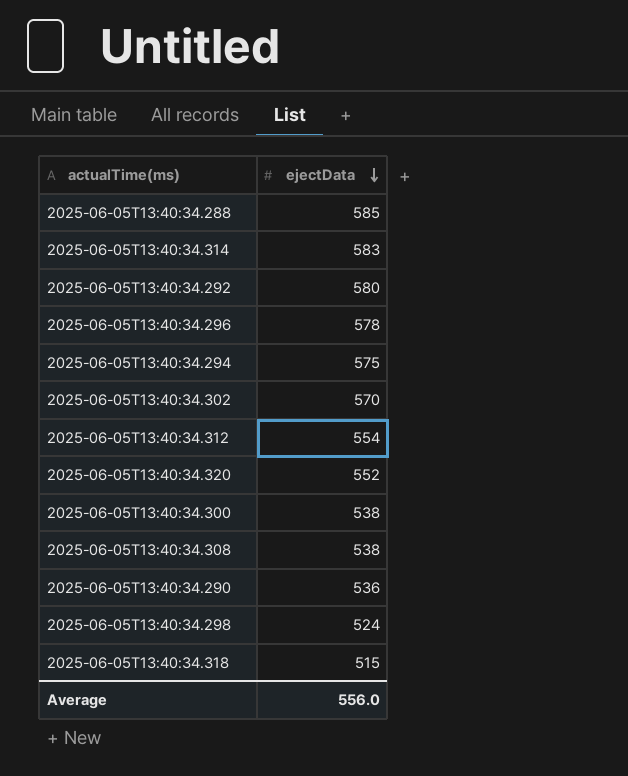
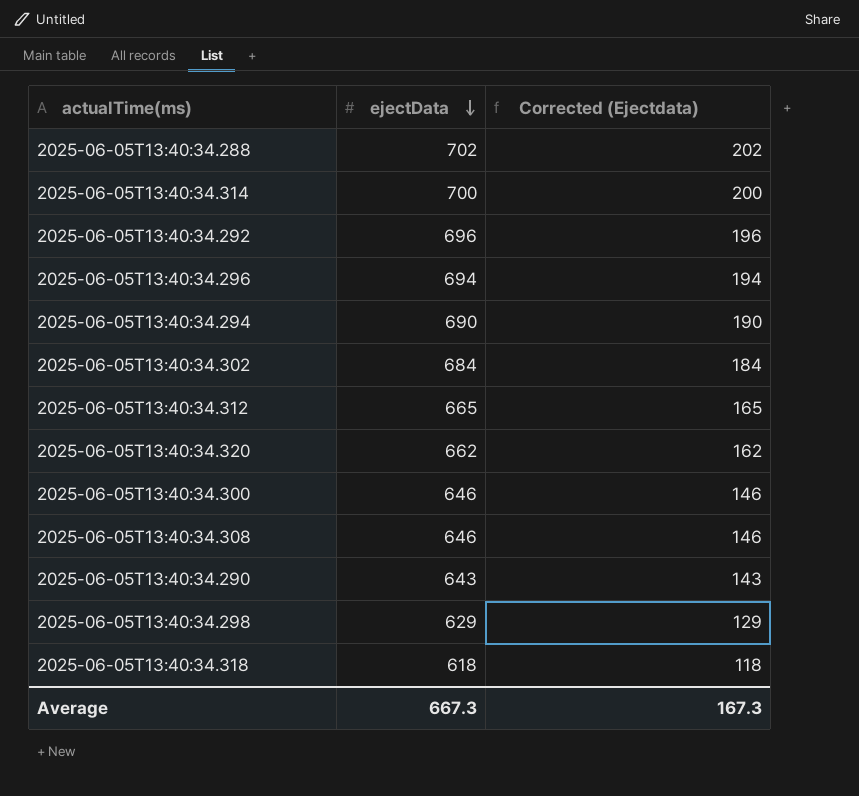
column Corrected (Ejectdata) | formula: none -> [ejectData] - 500
2025-06-05T13:40:34.288 | ejectData: 585 -> 702
2025-06-05T13:40:34.314 | ejectData: 583 -> 700
2025-06-05T13:40:34.292 | ejectData: 580 -> 696
2025-06-05T13:40:34.296 | ejectData: 578 -> 694
2025-06-05T13:40:34.294 | ejectData: 575 -> 690
2025-06-05T13:40:34.302 | ejectData: 570 -> 684
2025-06-05T13:40:34.312 | ejectData: 554 -> 665
2025-06-05T13:40:34.320 | ejectData: 552 -> 662
2025-06-05T13:40:34.300 | ejectData: 538 -> 646
2025-06-05T13:40:34.308 | ejectData: 538 -> 646
2025-06-05T13:40:34.290 | ejectData: 536 -> 643
2025-06-05T13:40:34.298 | ejectData: 524 -> 629
2025-06-05T13:40:34.318 | ejectData: 515 -> 618
Average | ejectData: 556.0 -> 667.3

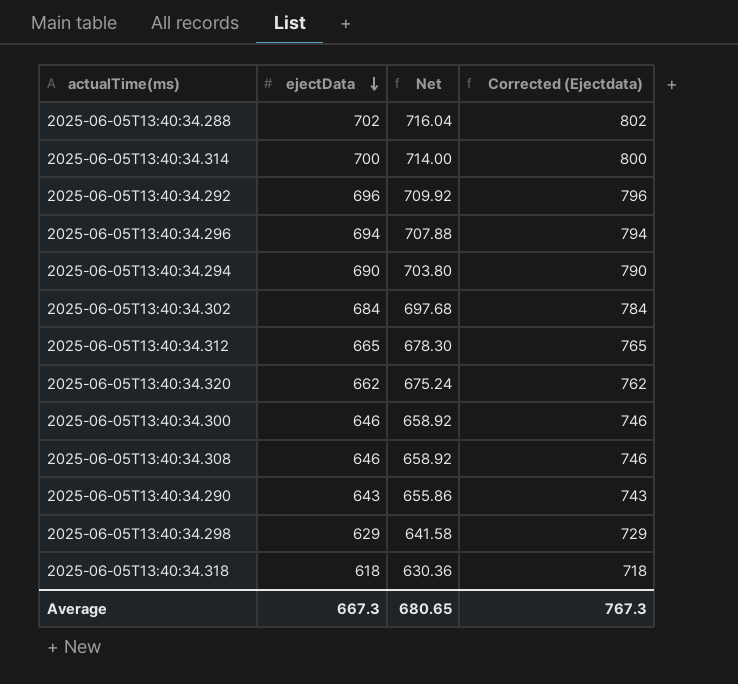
column Net | formula: none -> [ejectData] * 1.02
column Corrected (Ejectdata) | formula: [ejectData] - 500 -> [ejectData] + 100
Average | Corrected (Ejectdata): 167.3 -> 767.3

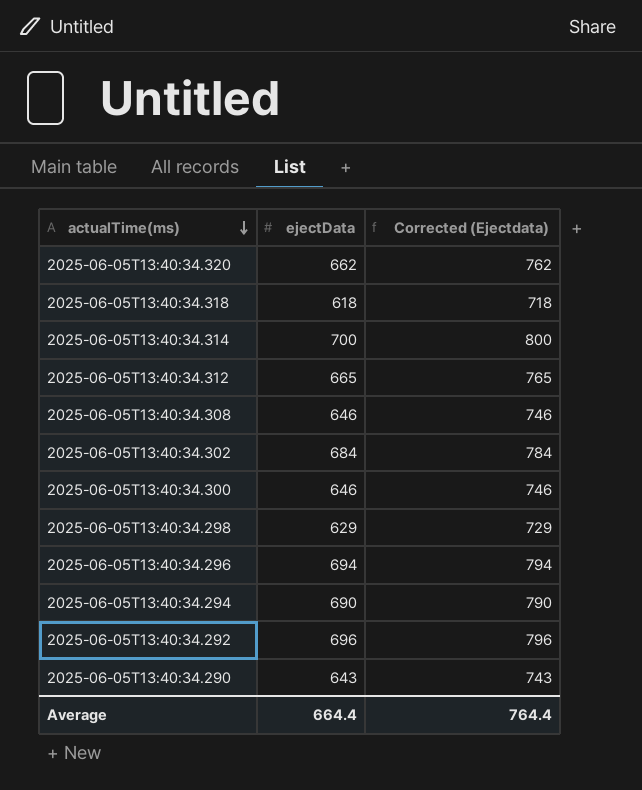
row order: ejectData descending -> actualTime(ms) descending
column Net | formula: [ejectData] * 1.02 -> none
row 2025-06-05T13:40:34.288: 702 | 716.04 | 802 -> none
Average | ejectData: 667.3 -> 664.4
Average | Corrected (Ejectdata): 767.3 -> 764.4

